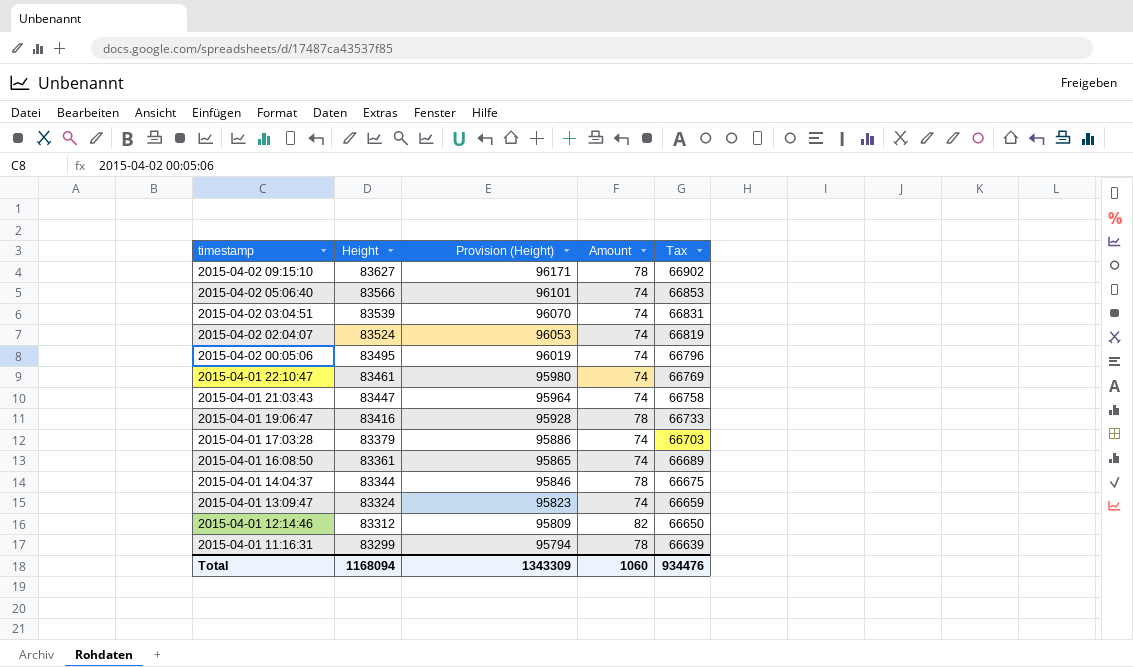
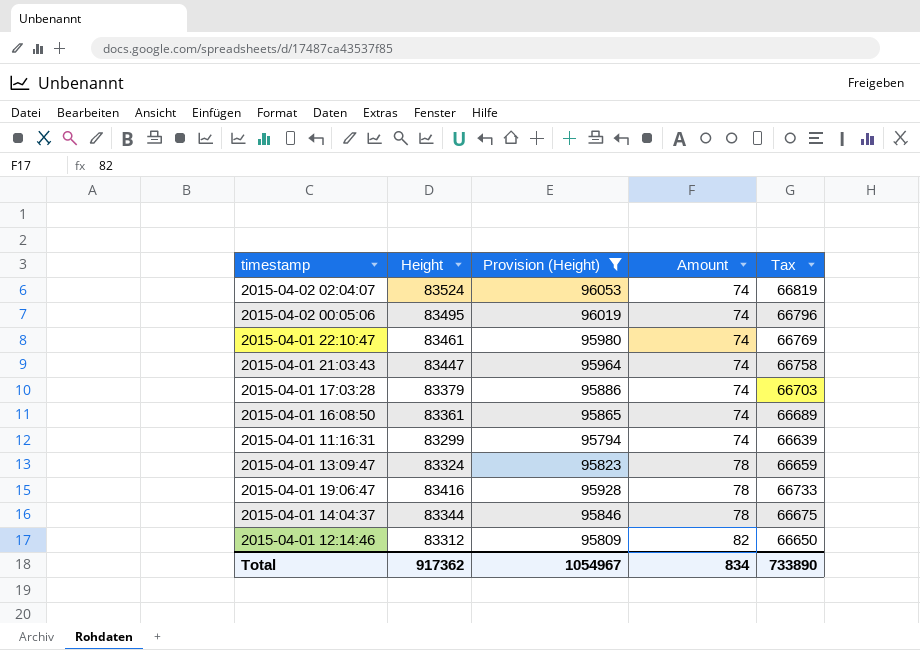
filter: none -> Provision (Height) <= 96053
row order: timestamp descending -> Amount ascending
2015-04-01 11:16:31 | Amount: 78 -> 74
2015-04-01 13:09:47 | Amount: 74 -> 78
Total | Height: 1168094 -> 917362
Total | Provision (Height): 1343309 -> 1054967
Total | Amount: 1060 -> 834
Total | Tax: 934476 -> 733890

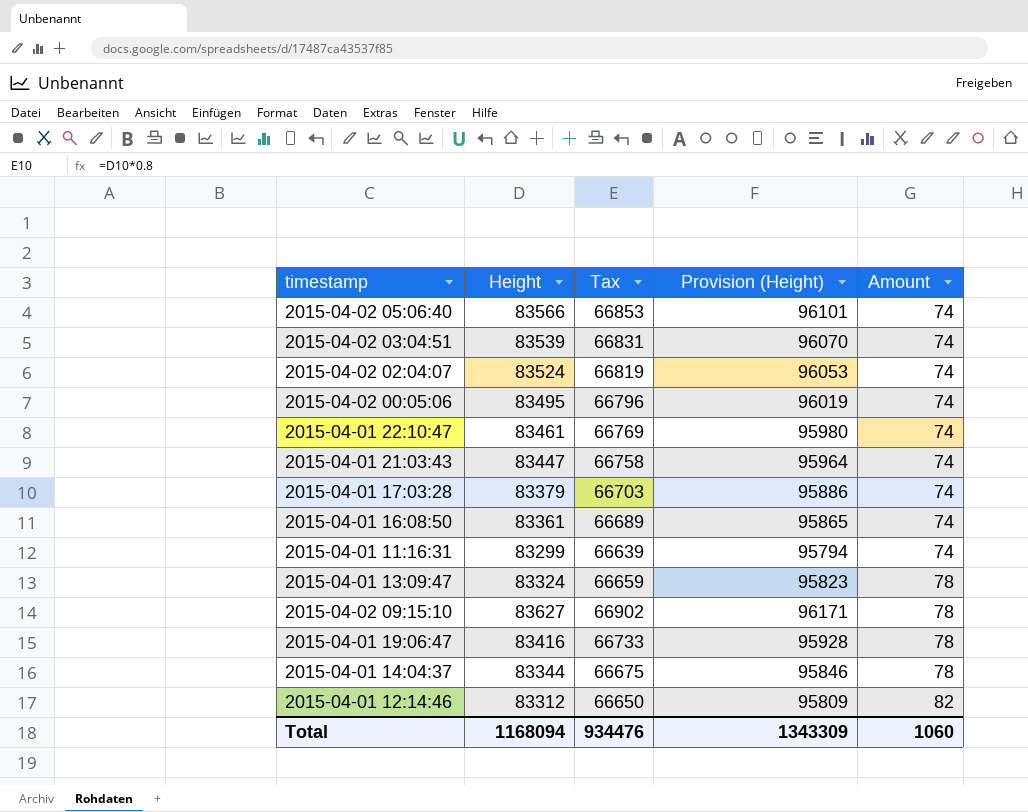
filter: Provision (Height) <= 96053 -> none
column Tax | position: 5 -> 3
Total | Height: 917362 -> 1168094
Total | Tax: 733890 -> 934476
Total | Provision (Height): 1054967 -> 1343309
Total | Amount: 834 -> 1060

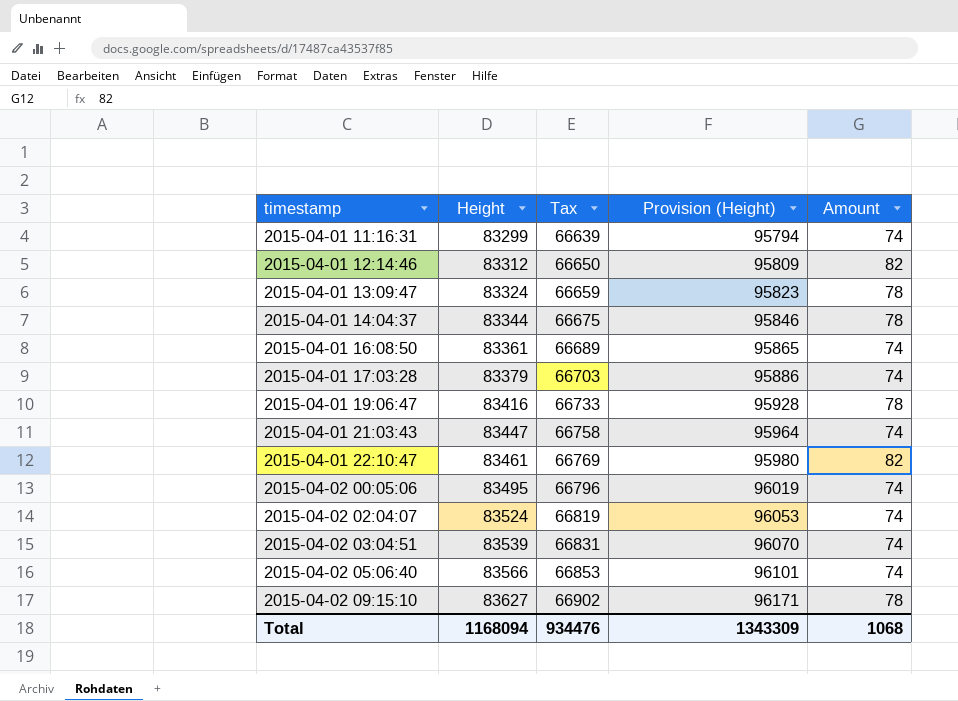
row order: Amount ascending -> timestamp ascending
2015-04-01 22:10:47 | Amount: 74 -> 82
Total | Amount: 1060 -> 1068

